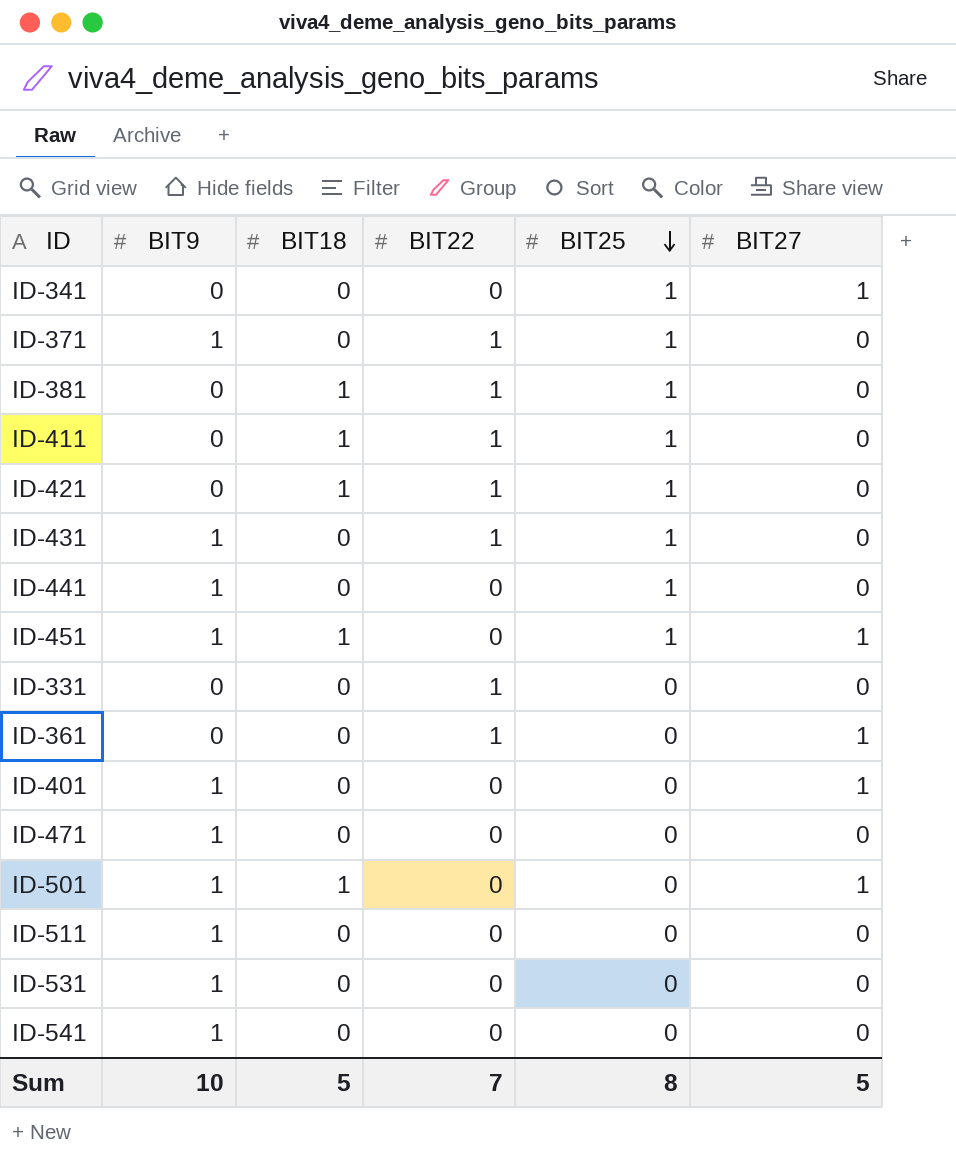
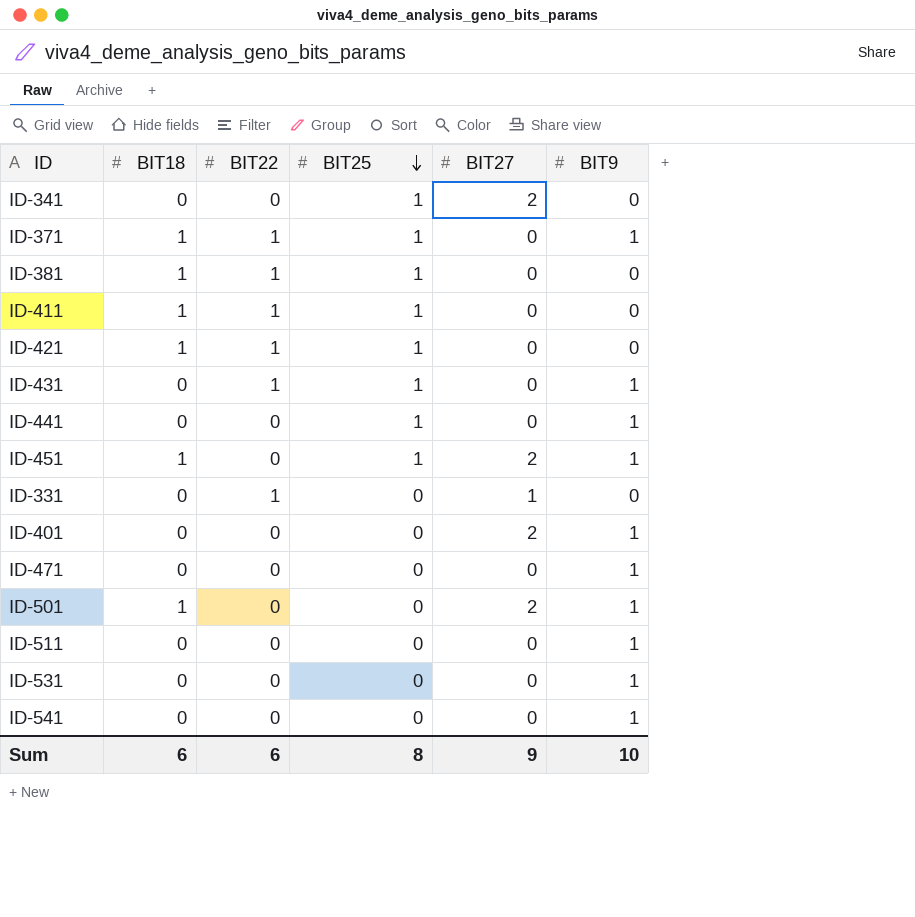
column BIT9 | position: 2 -> 6
row ID-361: 0 | 0 | 1 | 0 | 1 -> none
ID-341 | BIT27: 1 -> 2
ID-371 | BIT18: 0 -> 1
ID-451 | BIT27: 1 -> 2
ID-331 | BIT27: 0 -> 1
ID-401 | BIT27: 1 -> 2
ID-501 | BIT27: 1 -> 2
Sum | BIT18: 5 -> 6
Sum | BIT22: 7 -> 6
Sum | BIT27: 5 -> 9

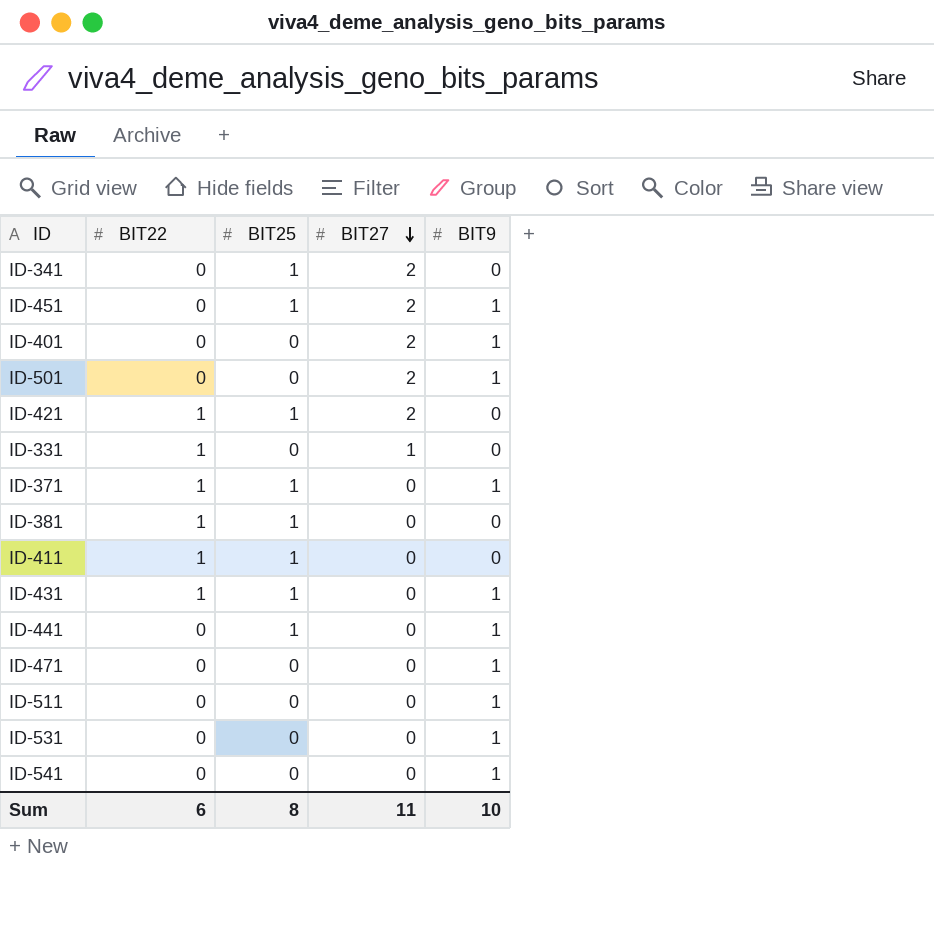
row order: BIT25 descending -> BIT27 descending
column BIT18 | position: 2 -> none
ID-421 | BIT27: 0 -> 2
Sum | BIT27: 9 -> 11

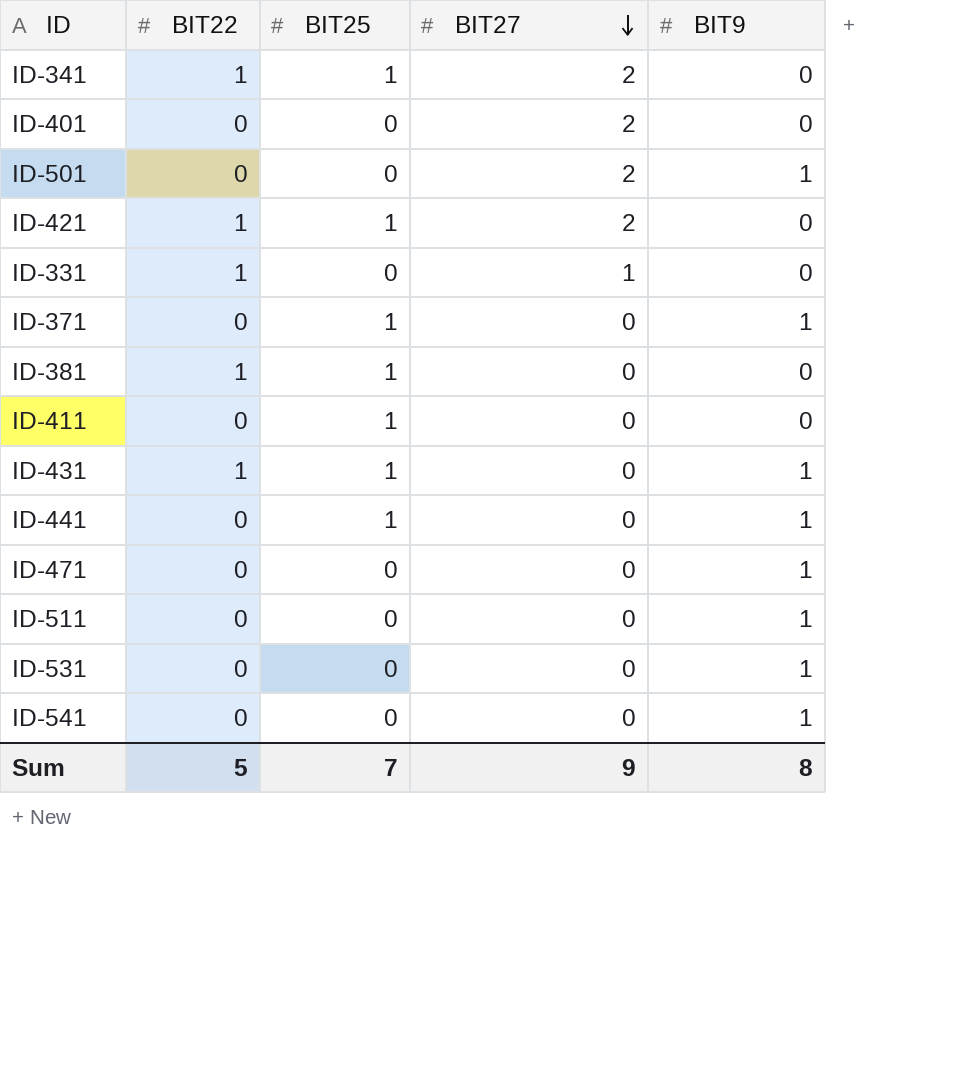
row ID-451: 0 | 1 | 2 | 1 -> none
ID-341 | BIT22: 0 -> 1
ID-401 | BIT9: 1 -> 0
ID-371 | BIT22: 1 -> 0
ID-411 | BIT22: 1 -> 0
Sum | BIT22: 6 -> 5
Sum | BIT25: 8 -> 7
Sum | BIT27: 11 -> 9
Sum | BIT9: 10 -> 8

